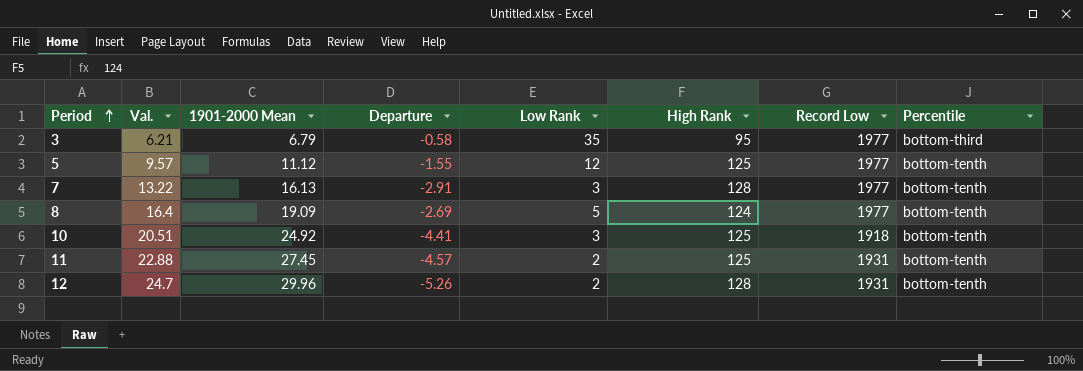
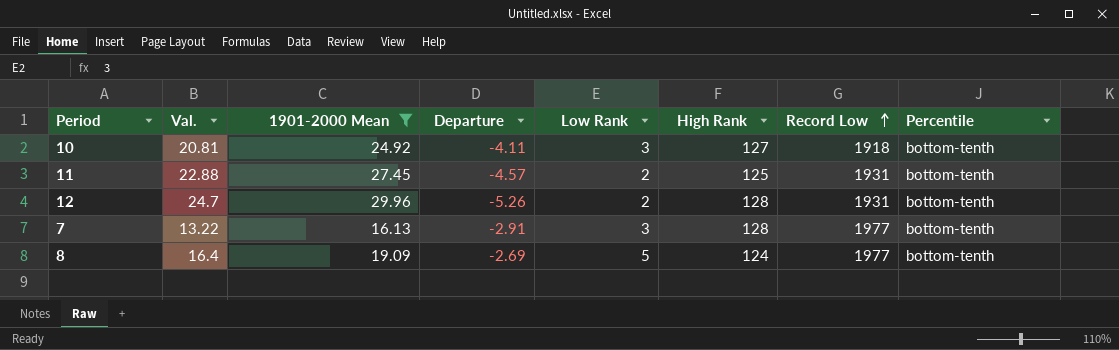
filter: none -> 1901-2000 Mean >= 16.13
row order: Period ascending -> Record Low ascending
10 | Val.: 20.51 -> 20.81
10 | Departure: -4.41 -> -4.11
10 | High Rank: 125 -> 127

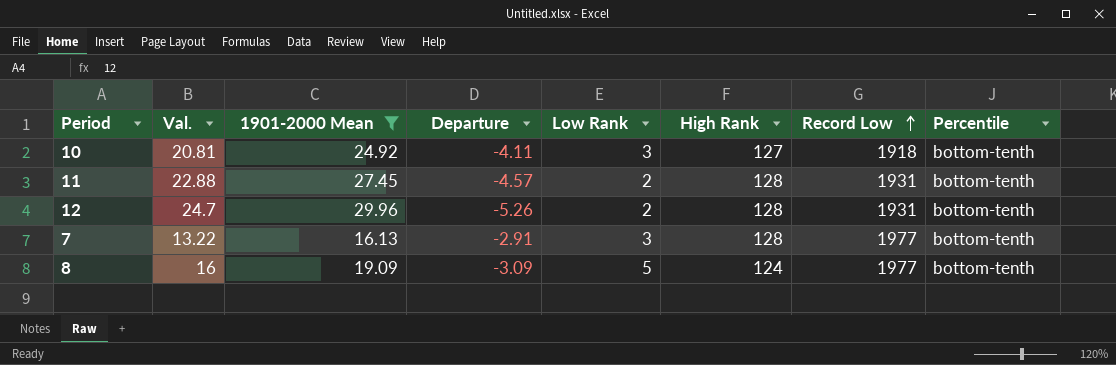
11 | High Rank: 125 -> 128
8 | Val.: 16.4 -> 16
8 | Departure: -2.69 -> -3.09

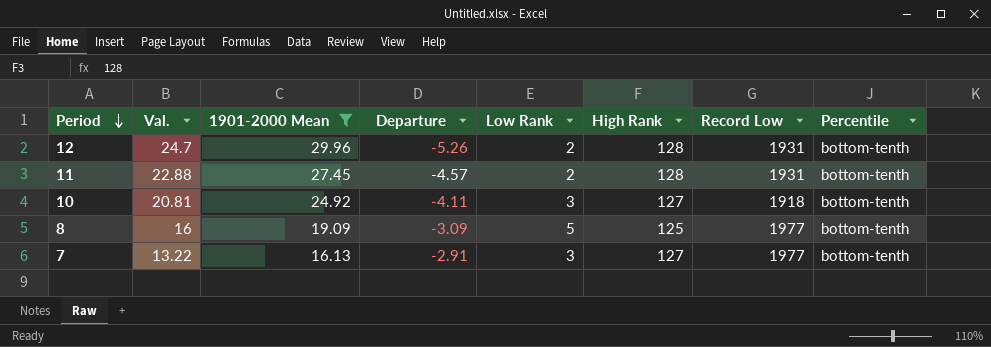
row order: Record Low ascending -> Period descending
8 | High Rank: 124 -> 125
7 | High Rank: 128 -> 127

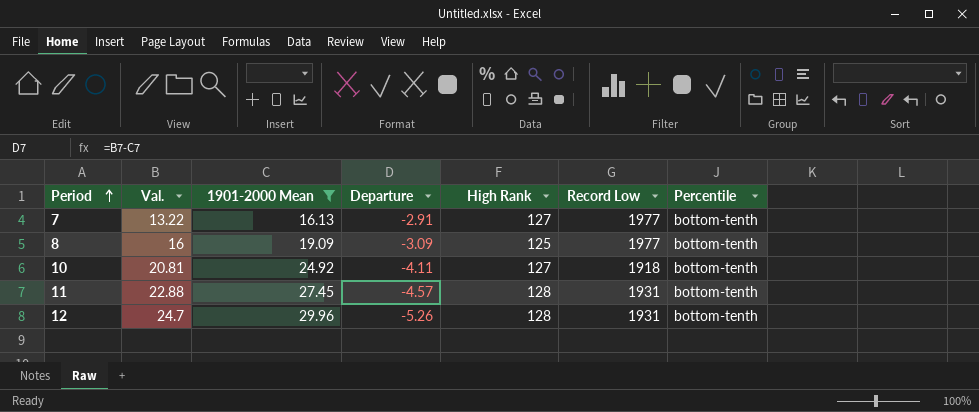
row order: Period descending -> Period ascending
column Low Rank | position: 5 -> none

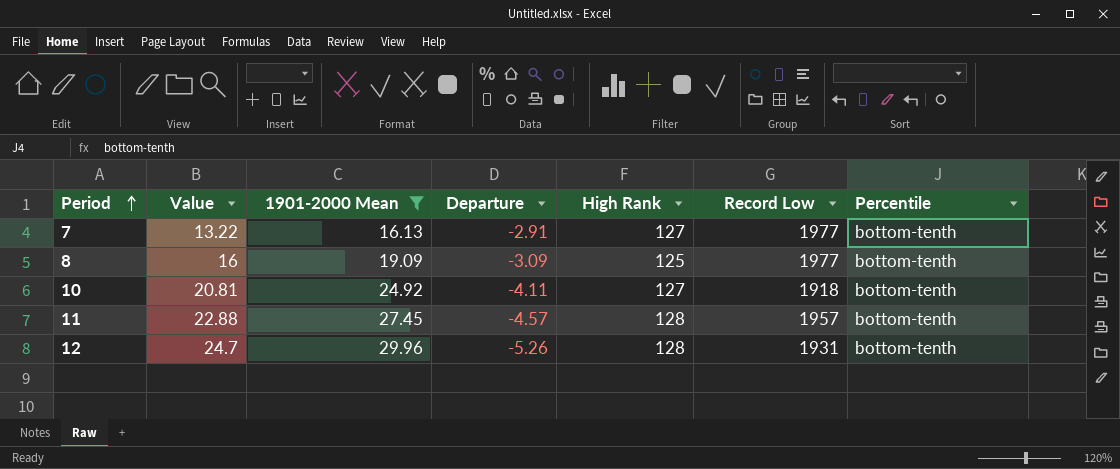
column name: Val. -> Value
11 | Record Low: 1931 -> 1957

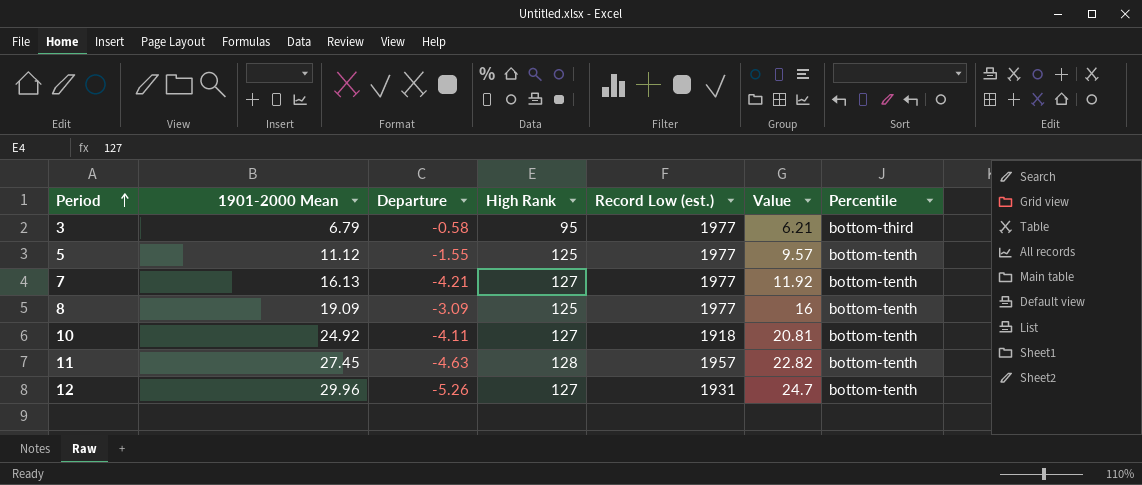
filter: 1901-2000 Mean >= 16.13 -> none
column name: Record Low -> Record Low (est.)
column Value | position: 2 -> 6
7 | Departure: -2.91 -> -4.21
7 | Value: 13.22 -> 11.92
11 | Departure: -4.57 -> -4.63
11 | Value: 22.88 -> 22.82
12 | High Rank: 128 -> 127

